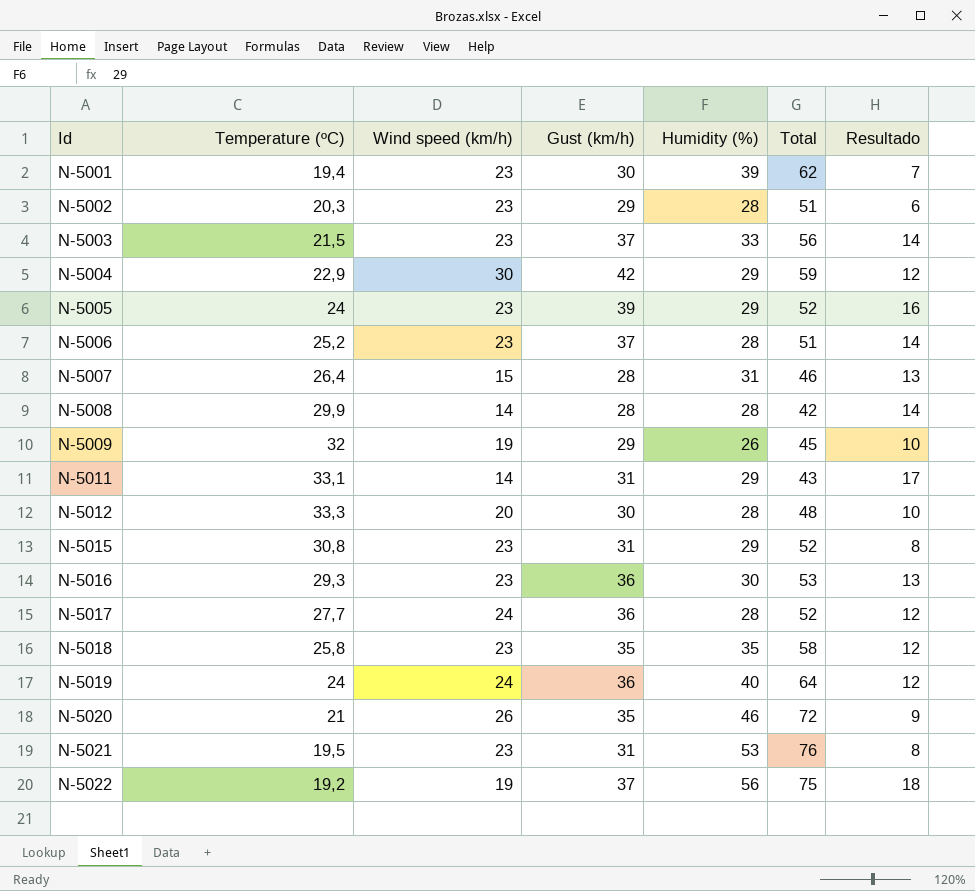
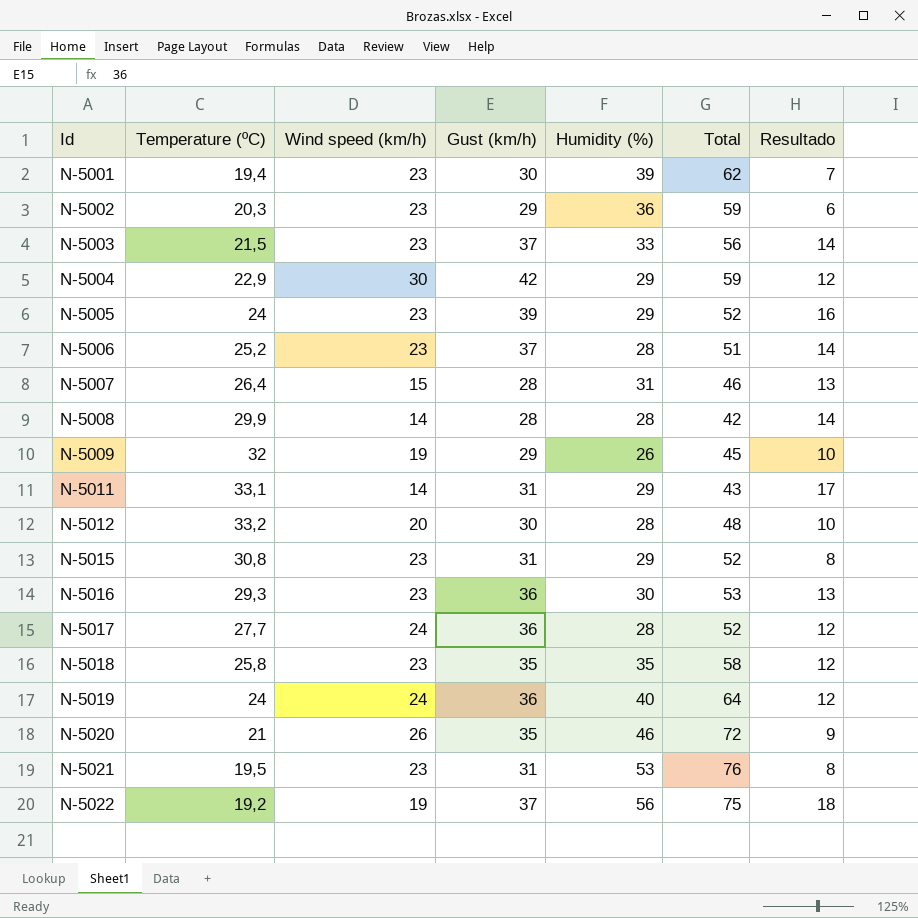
N-5002 | Humidity (%): 28 -> 36
N-5002 | Total: 51 -> 59
N-5012 | Temperature (ºC): 33,3 -> 33,2

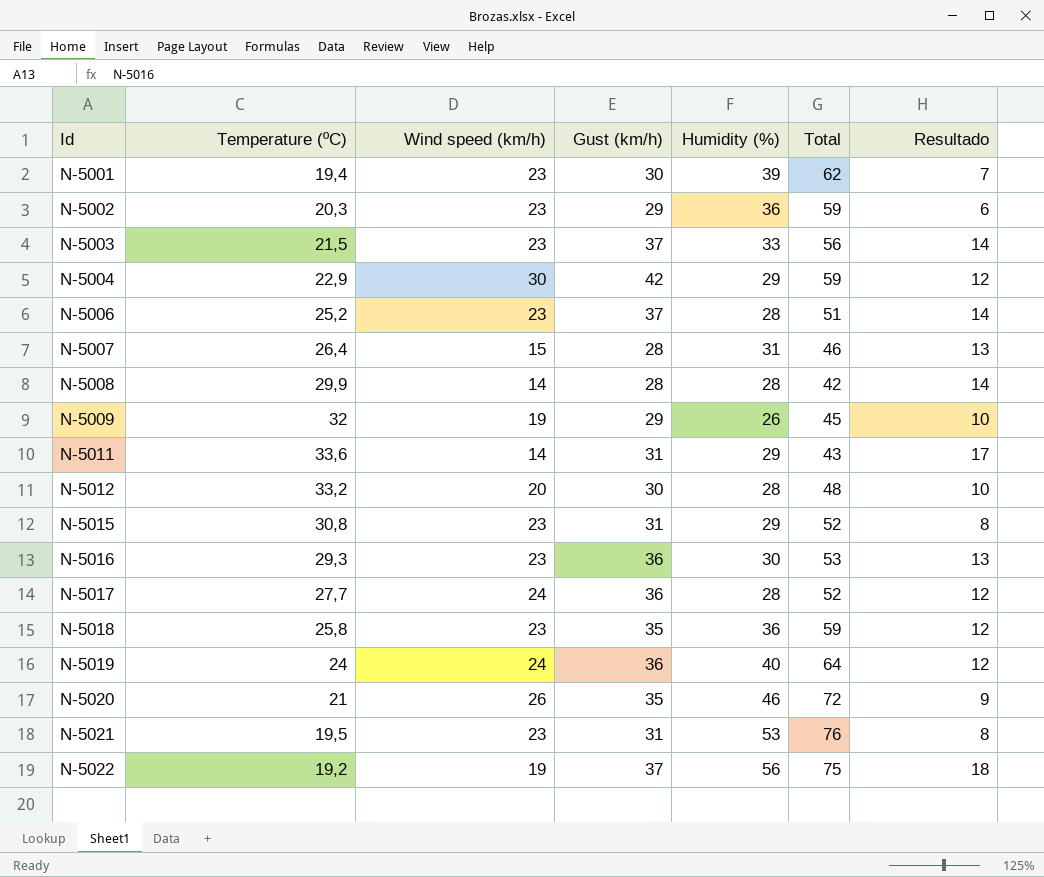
row N-5005: 24 | 23 | 39 | 29 | 52 | 16 -> none
N-5011 | Temperature (ºC): 33,1 -> 33,6
N-5018 | Humidity (%): 35 -> 36
N-5018 | Total: 58 -> 59

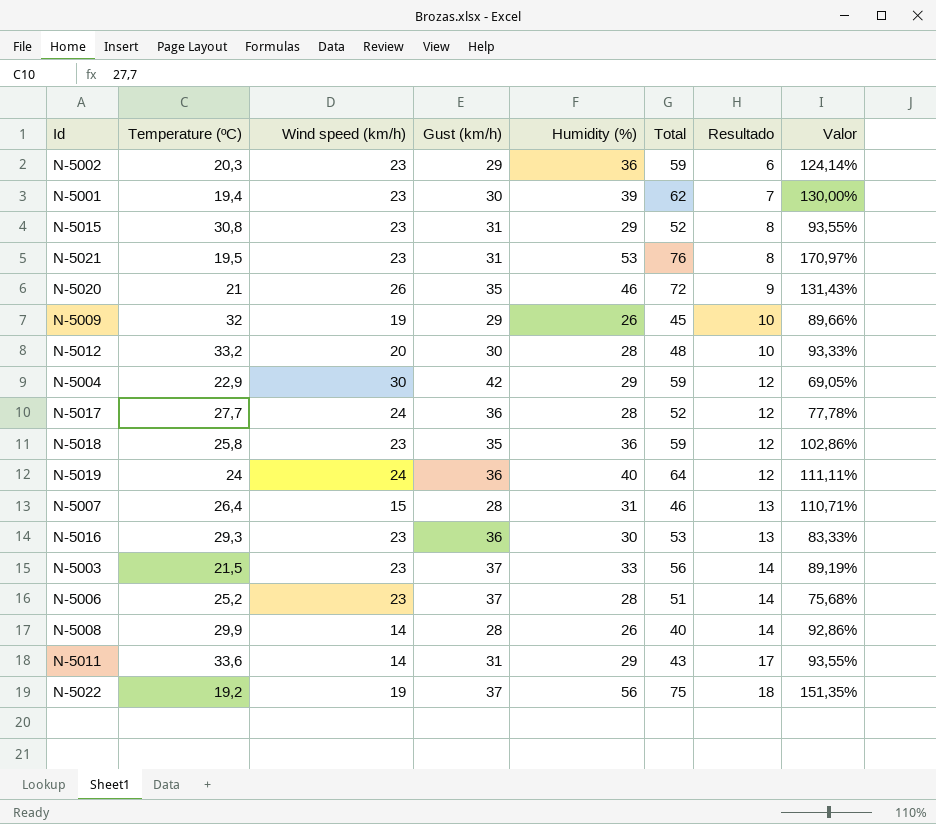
row order: Id ascending -> Resultado ascending
column Valor | formula: none -> [Humidity (%)] / [Gust (km/h)]
N-5008 | Humidity (%): 28 -> 26
N-5008 | Total: 42 -> 40

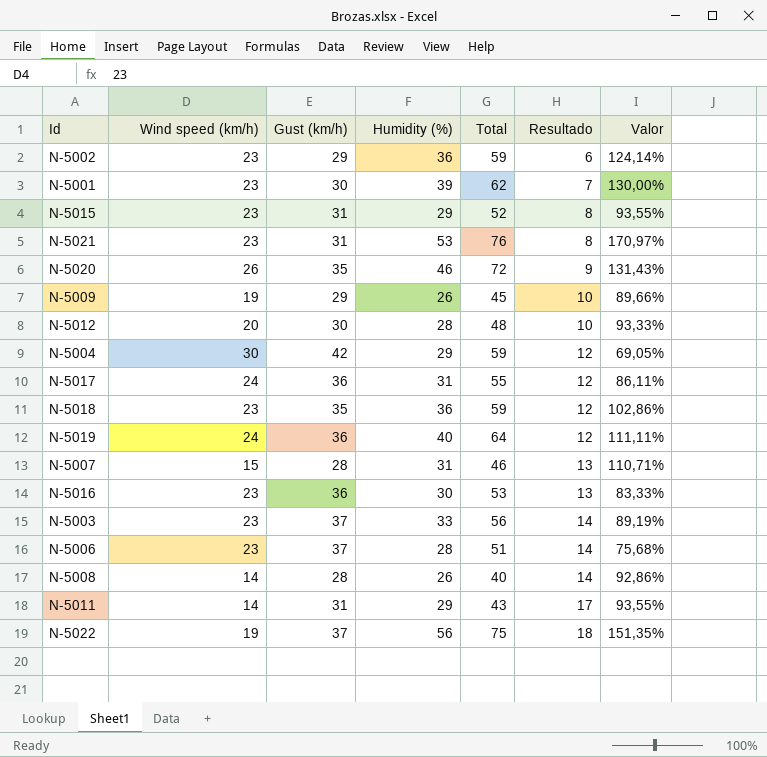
column Temperature (ºC) | position: 2 -> none
N-5017 | Humidity (%): 28 -> 31
N-5017 | Total: 52 -> 55
N-5017 | Valor: 77,78% -> 86,11%

